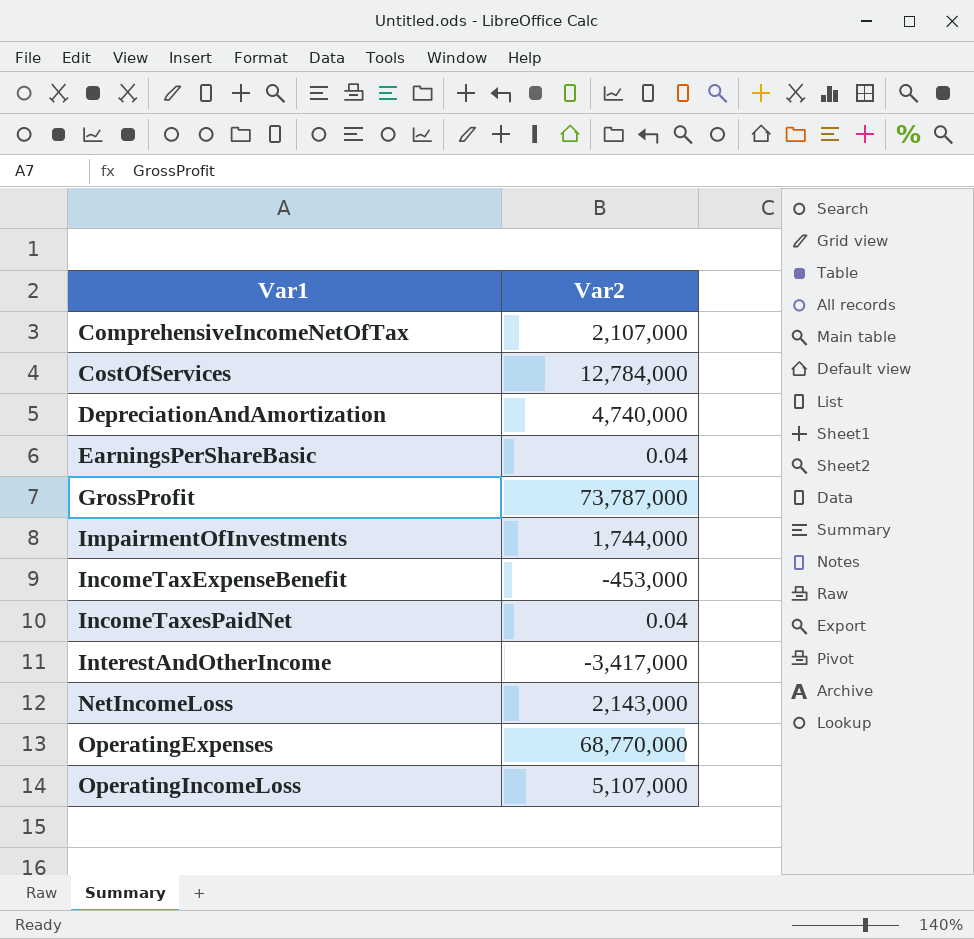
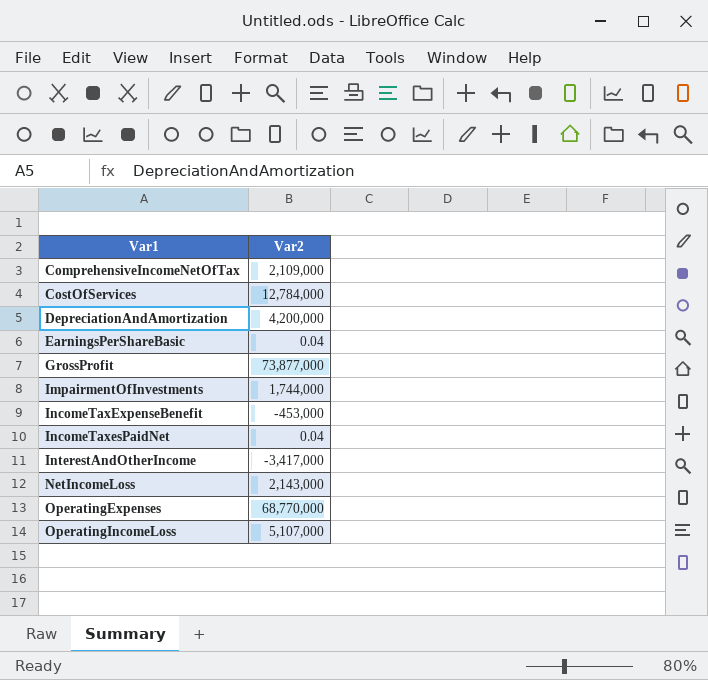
ComprehensiveIncomeNetOfTax | Var2: 2,107,000 -> 2,109,000
DepreciationAndAmortization | Var2: 4,740,000 -> 4,200,000
GrossProfit | Var2: 73,787,000 -> 73,877,000

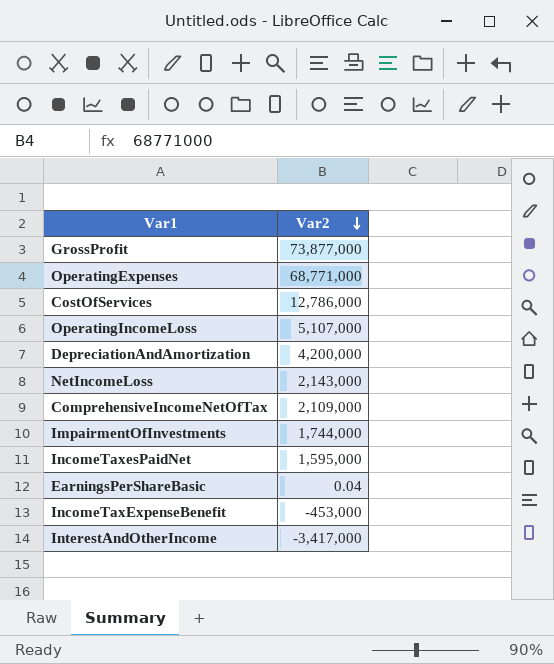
row order: none -> Var2 descending
OperatingExpenses | Var2: 68,770,000 -> 68,771,000
CostOfServices | Var2: 12,784,000 -> 12,786,000
IncomeTaxesPaidNet | Var2: 0.04 -> 1,595,000

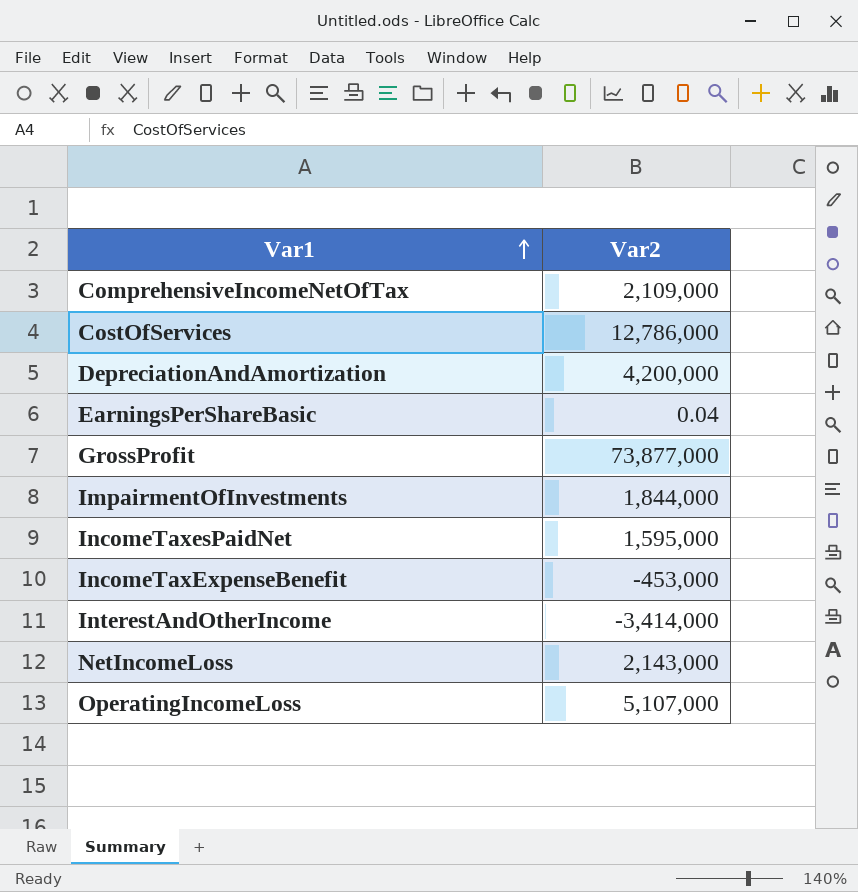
row order: Var2 descending -> Var1 ascending
row OperatingExpenses: 68,771,000 -> none
ImpairmentOfInvestments | Var2: 1,744,000 -> 1,844,000
InterestAndOtherIncome | Var2: -3,417,000 -> -3,414,000

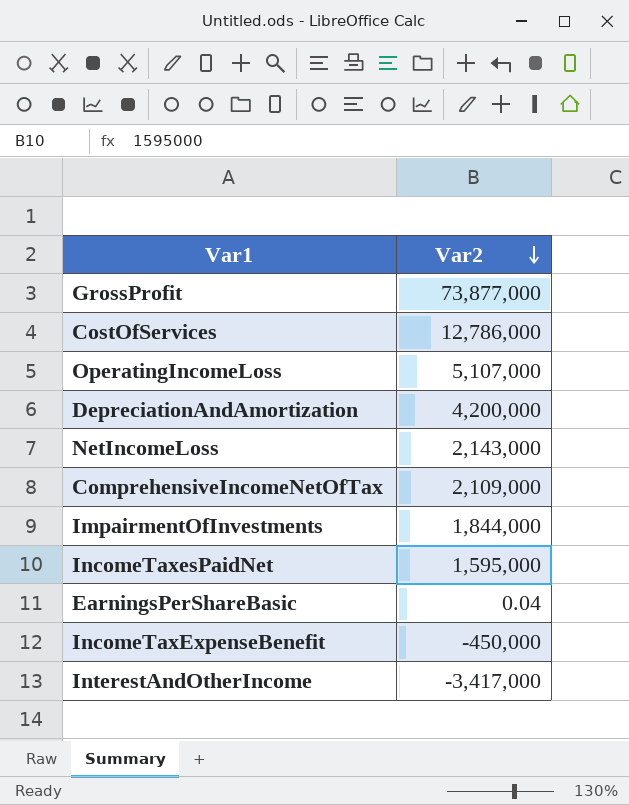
row order: Var1 ascending -> Var2 descending
IncomeTaxExpenseBenefit | Var2: -453,000 -> -450,000
InterestAndOtherIncome | Var2: -3,414,000 -> -3,417,000

